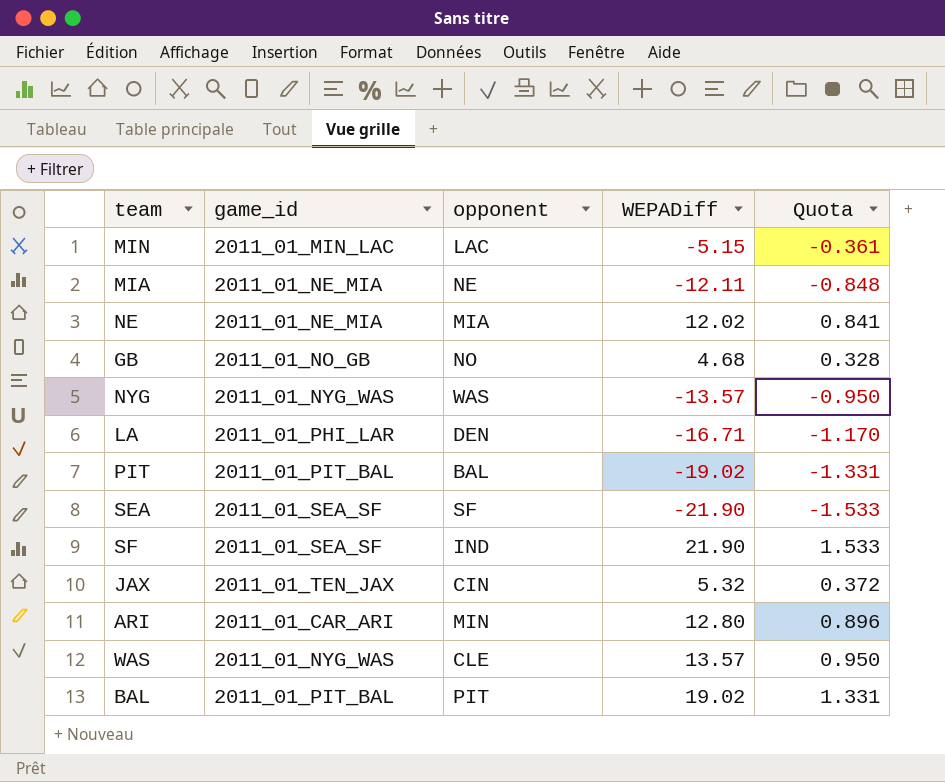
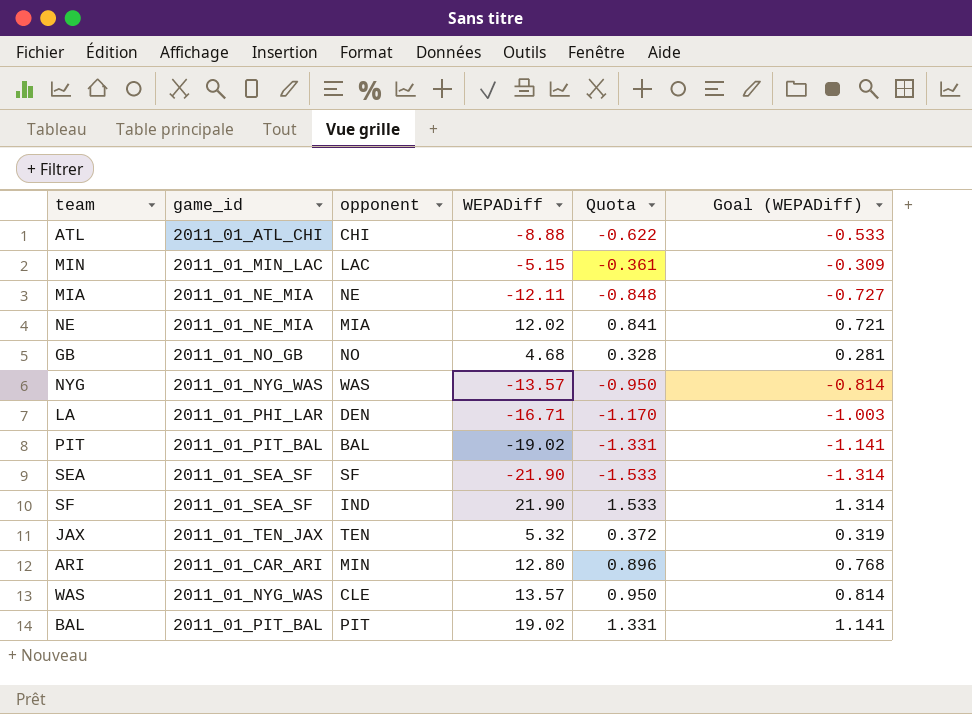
column Goal (WEPADiff) | formula: none -> [WEPADiff] * 0.06
row ATL: none -> 2011_01_ATL_CHI | CHI | -8.88 | -0.622 | -0.533
JAX | opponent: CIN -> TEN

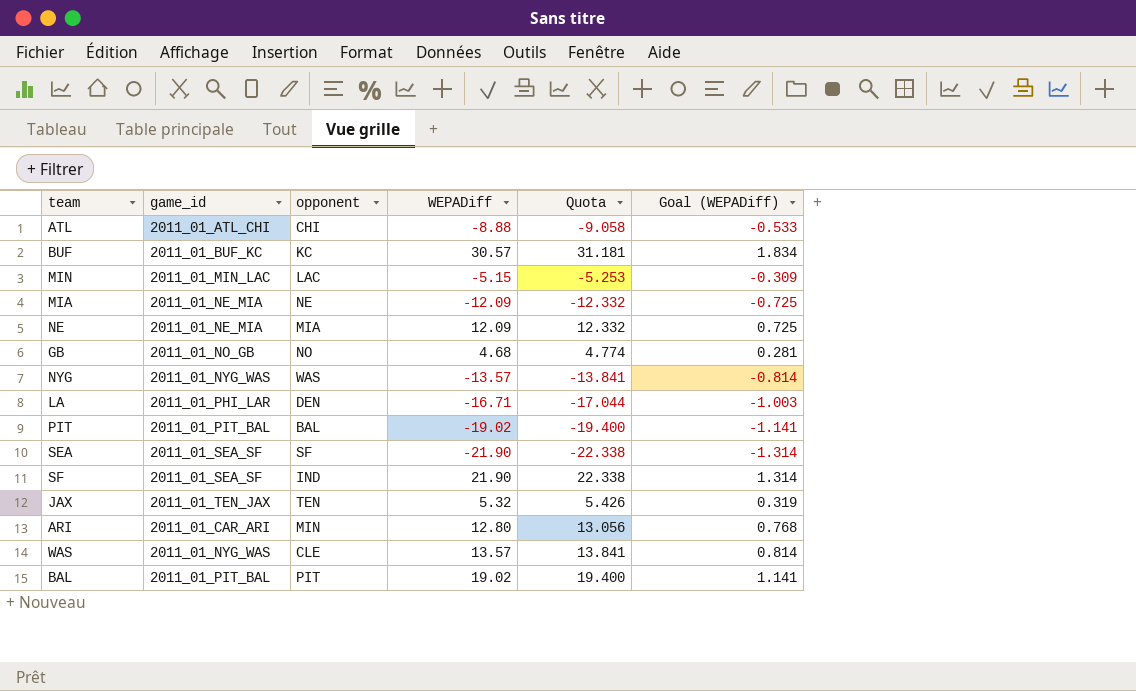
column Quota | formula: [WEPADiff] * 0.07 -> [WEPADiff] * 1.02
row BUF: none -> 2011_01_BUF_KC | KC | 30.57 | 31.181 | 1.834
MIA | WEPADiff: -12.11 -> -12.09
MIA | Goal (WEPADiff): -0.727 -> -0.725
NE | WEPADiff: 12.02 -> 12.09
NE | Goal (WEPADiff): 0.721 -> 0.725

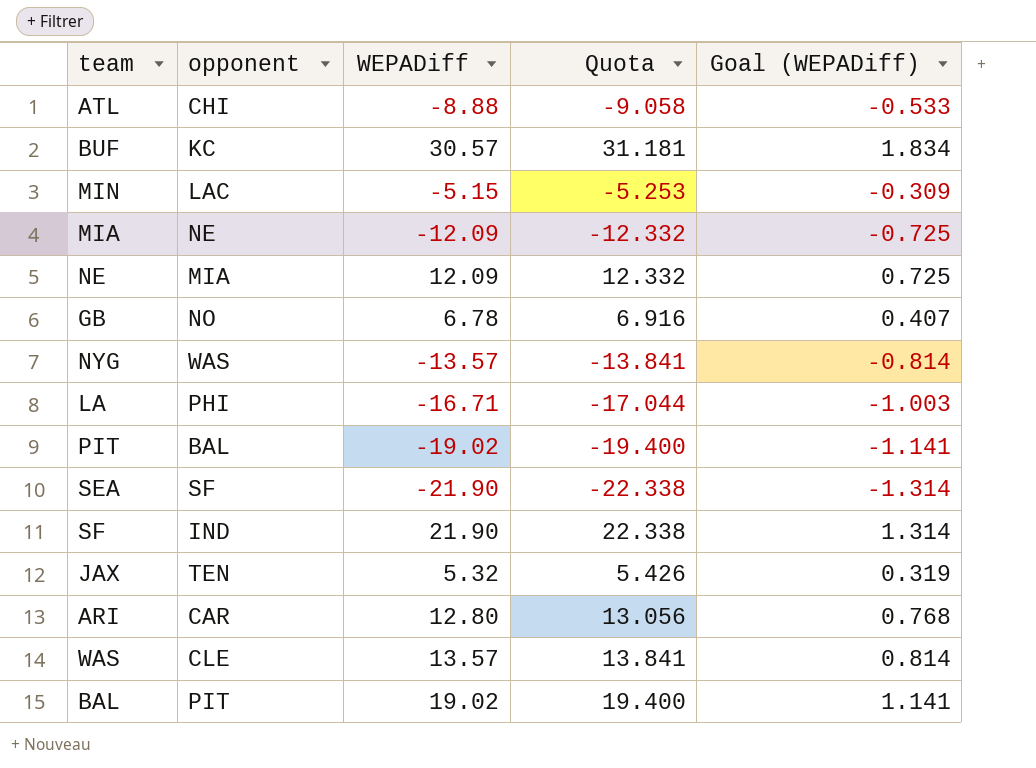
column game_id | position: 2 -> none
GB | WEPADiff: 4.68 -> 6.78
GB | Quota: 4.774 -> 6.916
GB | Goal (WEPADiff): 0.281 -> 0.407
LA | opponent: DEN -> PHI
ARI | opponent: MIN -> CAR

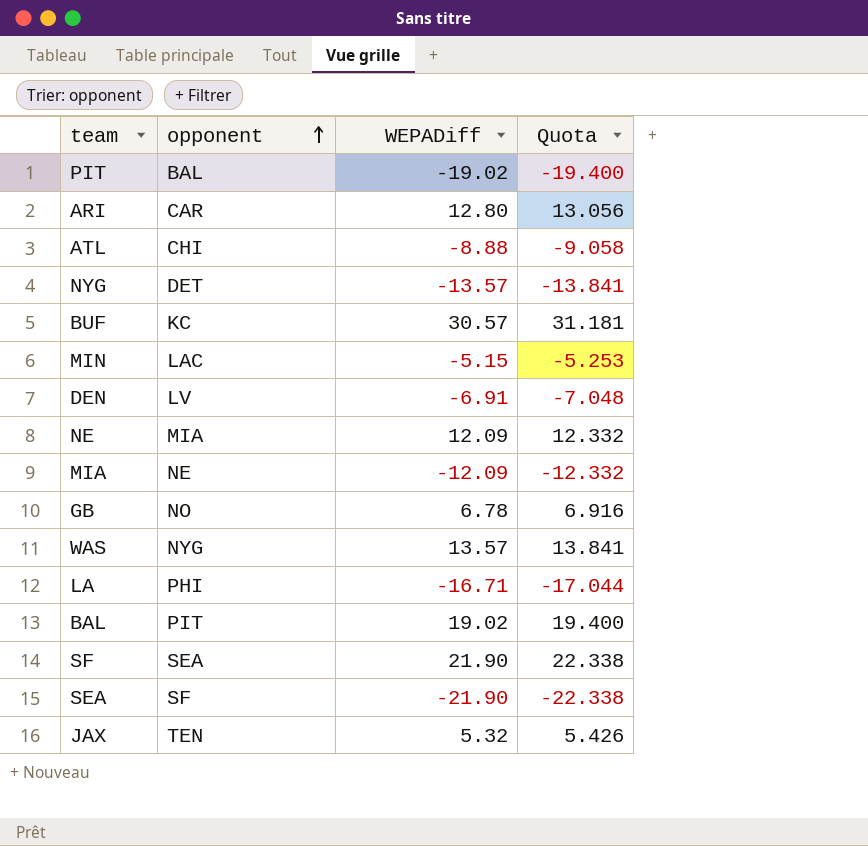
row order: none -> opponent ascending
column Goal (WEPADiff) | formula: [WEPADiff] * 0.06 -> none
NYG | opponent: WAS -> DET
row DEN: none -> LV | -6.91 | -7.048
WAS | opponent: CLE -> NYG
SF | opponent: IND -> SEA

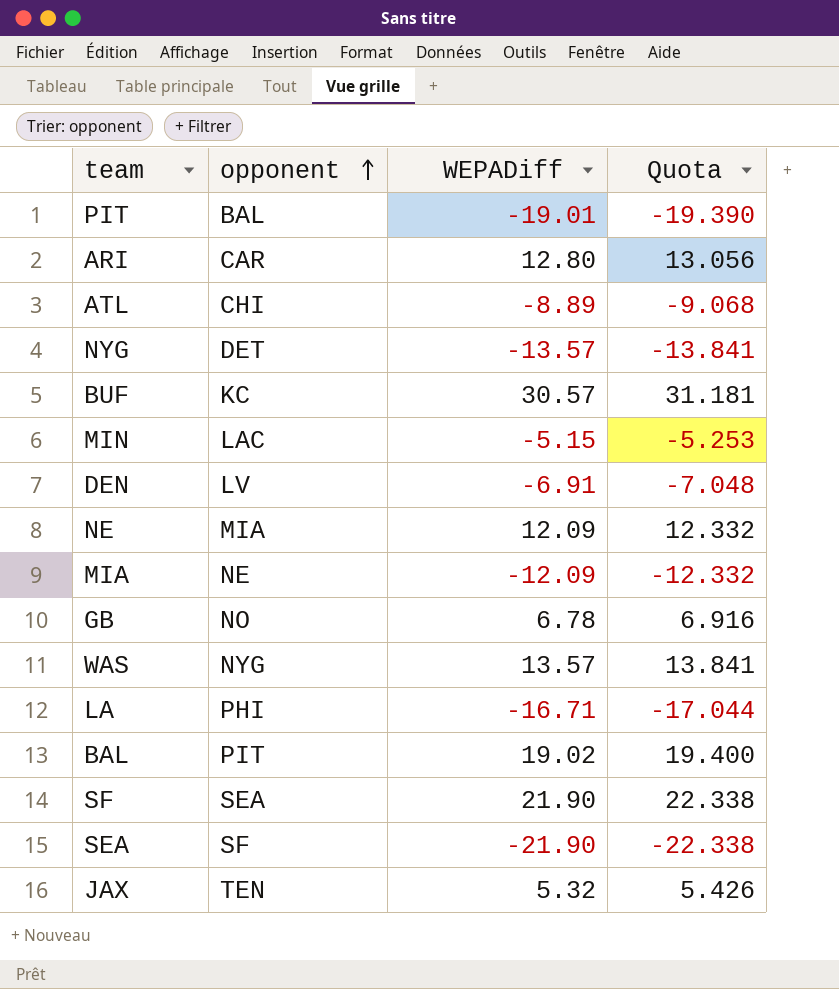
PIT | WEPADiff: -19.02 -> -19.01
PIT | Quota: -19.400 -> -19.390
ATL | WEPADiff: -8.88 -> -8.89
ATL | Quota: -9.058 -> -9.068

